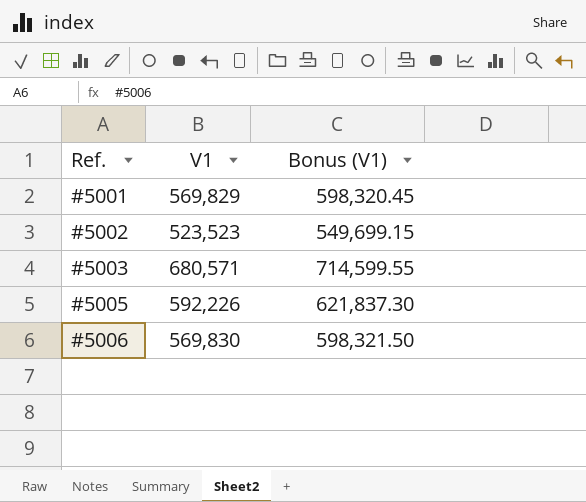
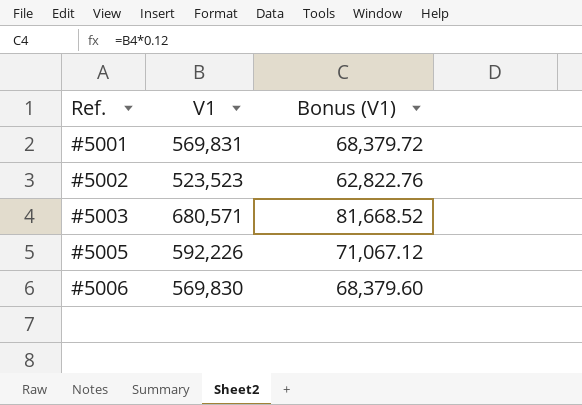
column Bonus (V1) | formula: [V1] * 1.05 -> [V1] * 0.12
#5001 | V1: 569,829 -> 569,831

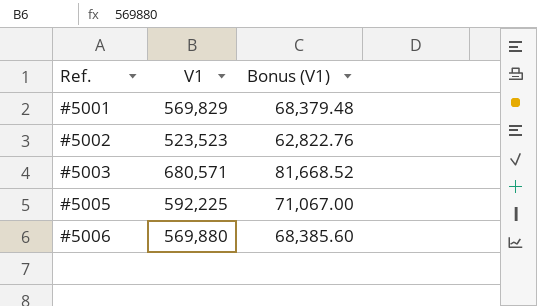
#5001 | V1: 569,831 -> 569,829
#5001 | Bonus (V1): 68,379.72 -> 68,379.48
#5005 | V1: 592,226 -> 592,225
#5005 | Bonus (V1): 71,067.12 -> 71,067.00
#5006 | V1: 569,830 -> 569,880
#5006 | Bonus (V1): 68,379.60 -> 68,385.60

